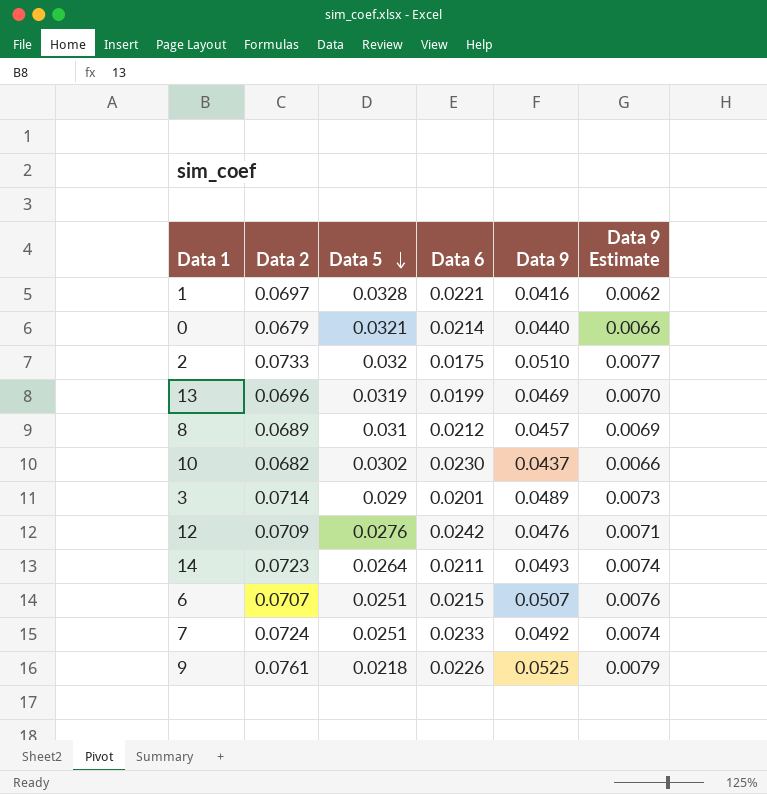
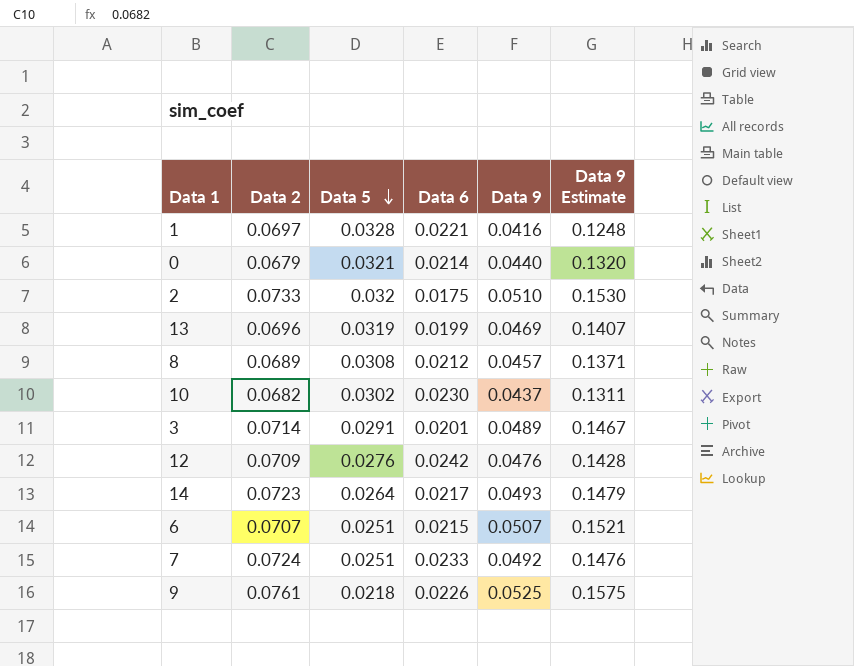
column Data 9 Estimate | formula: [Data 9] * 0.15 -> [Data 9] * 3
8 | Data 5: 0.031 -> 0.0308
3 | Data 5: 0.029 -> 0.0291
14 | Data 6: 0.0211 -> 0.0217

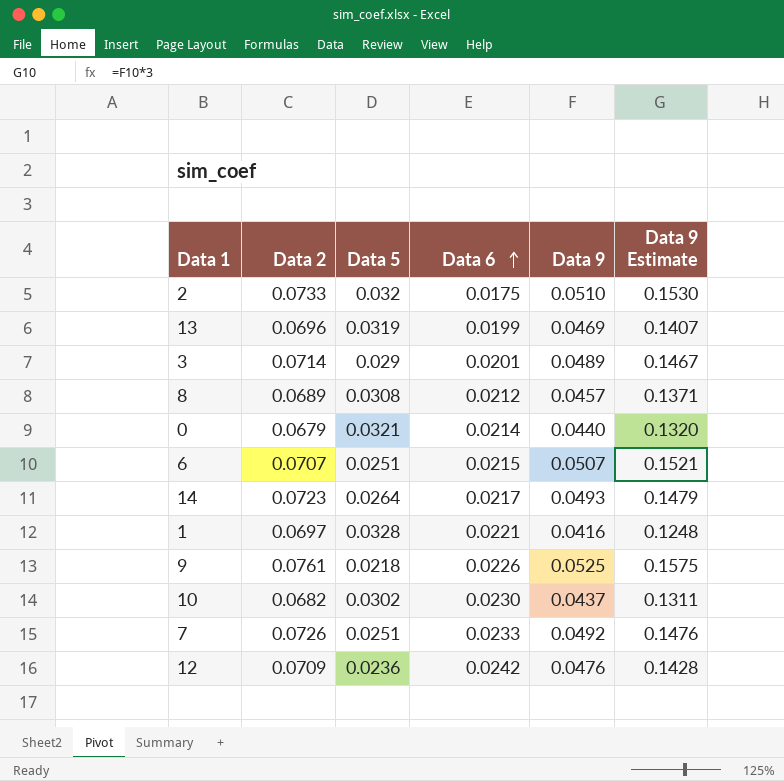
row order: Data 5 descending -> Data 6 ascending
3 | Data 5: 0.0291 -> 0.029
7 | Data 2: 0.0724 -> 0.0726
12 | Data 5: 0.0276 -> 0.0236

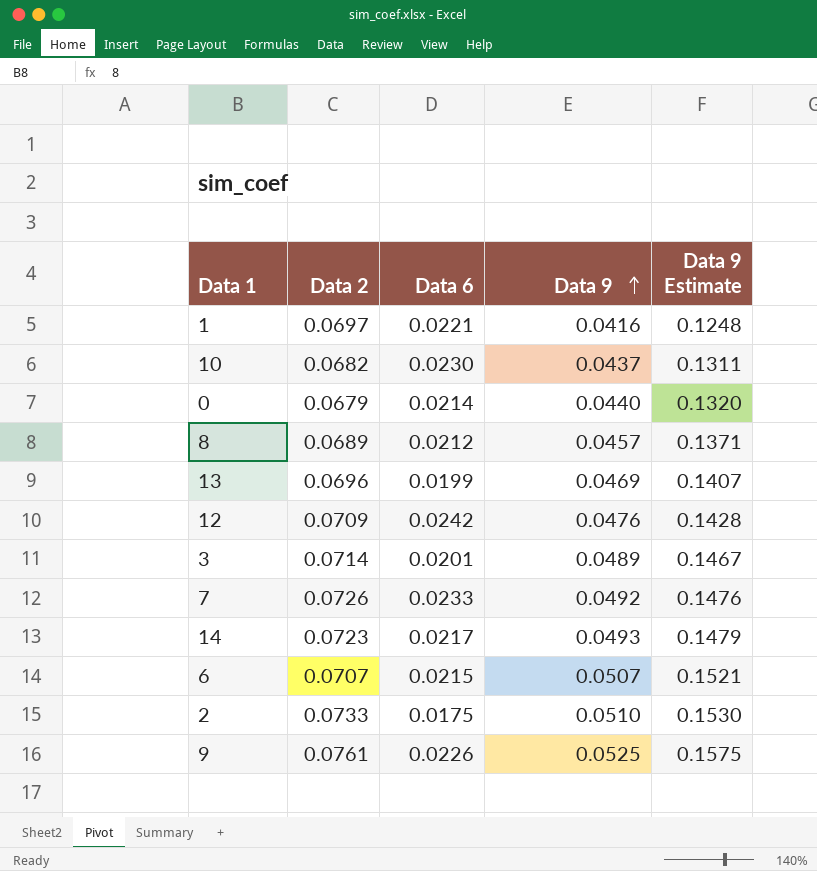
row order: Data 6 ascending -> Data 9 ascending
column Data 5 | position: 3 -> none

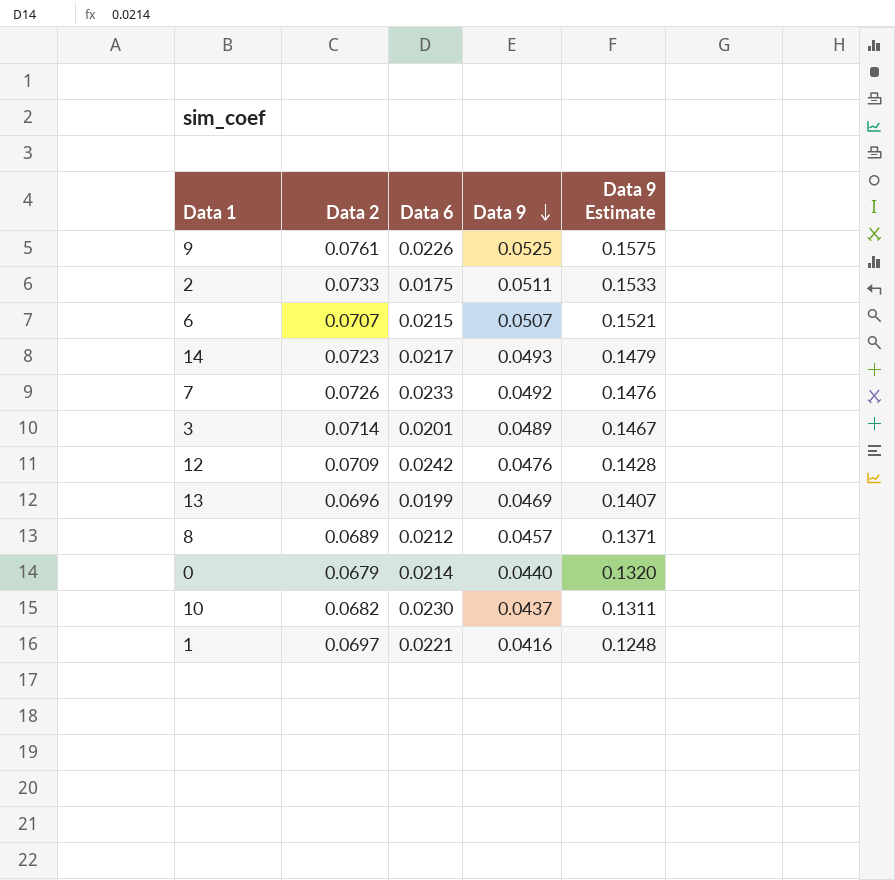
row order: Data 9 ascending -> Data 9 descending
2 | Data 9: 0.0510 -> 0.0511
2 | Data 9 Estimate: 0.1530 -> 0.1533

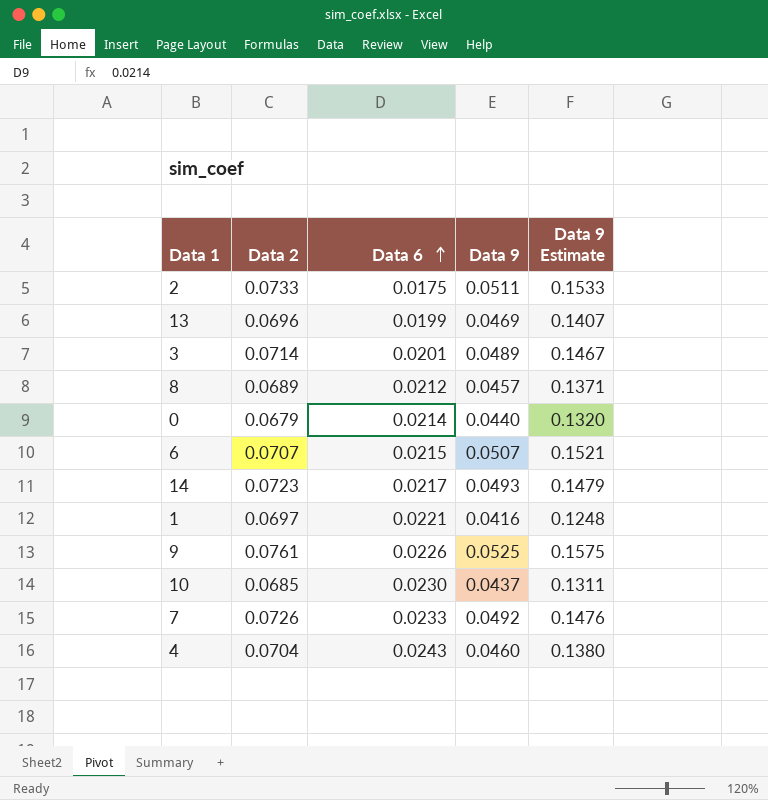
row order: Data 9 descending -> Data 6 ascending
row 12: 0.0709 | 0.0242 | 0.0476 | 0.1428 -> none
10 | Data 2: 0.0682 -> 0.0685
row 4: none -> 0.0704 | 0.0243 | 0.0460 | 0.1380

